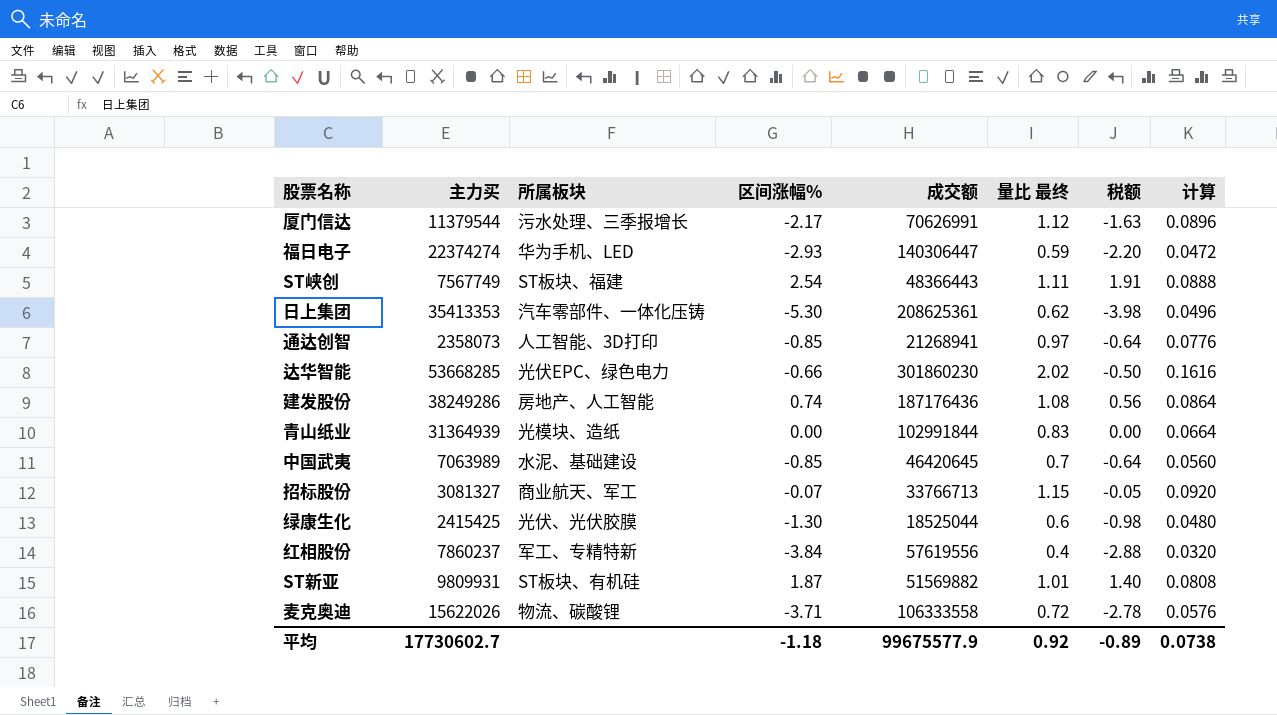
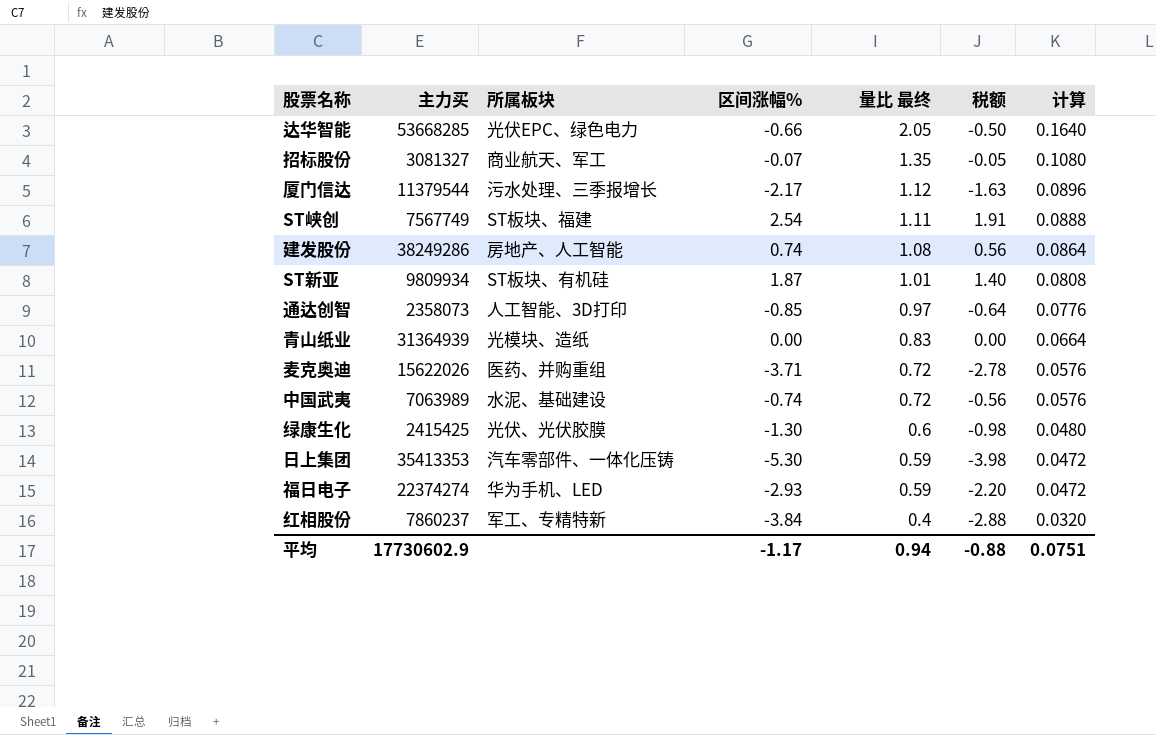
row order: none -> 量比 最终 descending
column 成交额 | position: 5 -> none
达华智能 | 量比 最终: 2.02 -> 2.05
达华智能 | 计算: 0.1616 -> 0.1640
招标股份 | 量比 最终: 1.15 -> 1.35
招标股份 | 计算: 0.0920 -> 0.1080
ST新亚 | 主力买: 9809931 -> 9809934
麦克奥迪 | 所属板块: 物流、碳酸锂 -> 医药、并购重组
中国武夷 | 区间涨幅%: -0.85 -> -0.74
中国武夷 | 量比 最终: 0.7 -> 0.72
中国武夷 | 税额: -0.64 -> -0.56
中国武夷 | 计算: 0.0560 -> 0.0576
日上集团 | 量比 最终: 0.62 -> 0.59
日上集团 | 计算: 0.0496 -> 0.0472
平均 | 主力买: 17730602.7 -> 17730602.9
平均 | 区间涨幅%: -1.18 -> -1.17
平均 | 量比 最终: 0.92 -> 0.94
平均 | 税额: -0.89 -> -0.88
平均 | 计算: 0.0738 -> 0.0751

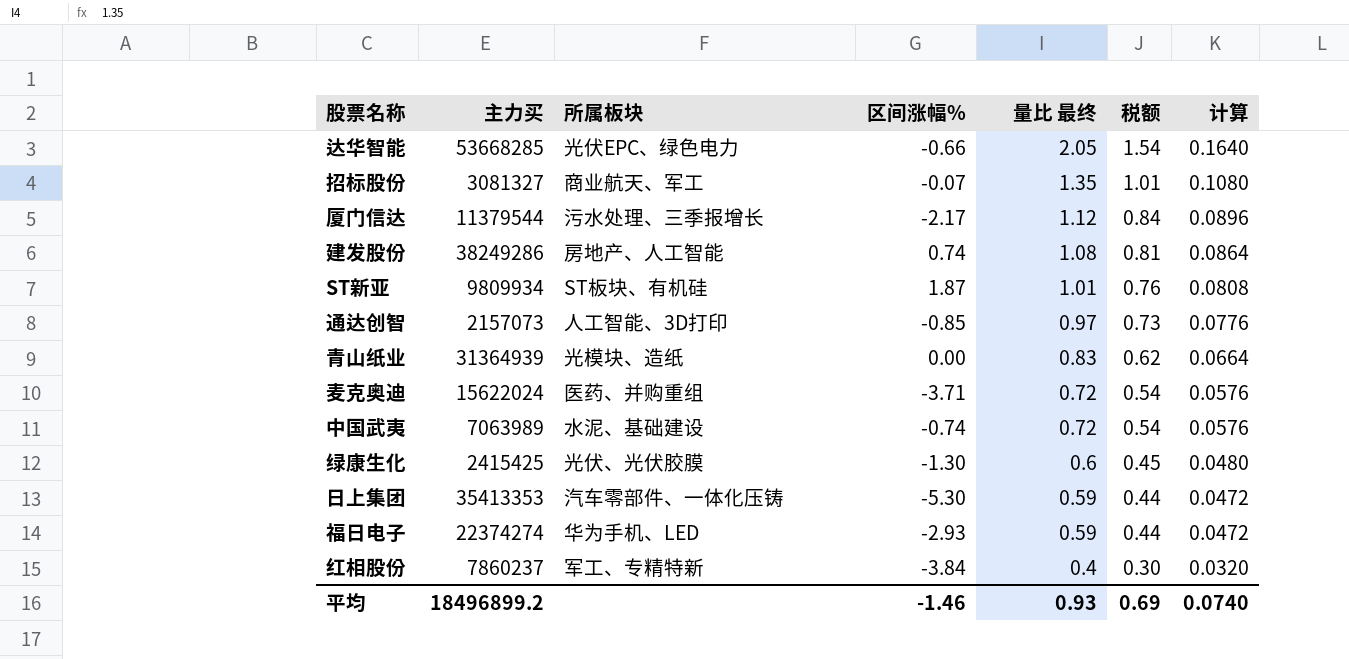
column 税额 | formula: [区间涨幅%] * 0.75 -> [量比 最终] * 0.75
row ST峡创: 7567749 | ST板块、福建 | 2.54 | 1.11 | 1.91 | 0.0888 -> none
通达创智 | 主力买: 2358073 -> 2157073
麦克奥迪 | 主力买: 15622026 -> 15622024
平均 | 主力买: 17730602.9 -> 18496899.2
平均 | 区间涨幅%: -1.17 -> -1.46
平均 | 量比 最终: 0.94 -> 0.93
平均 | 税额: -0.88 -> 0.69
平均 | 计算: 0.0751 -> 0.0740

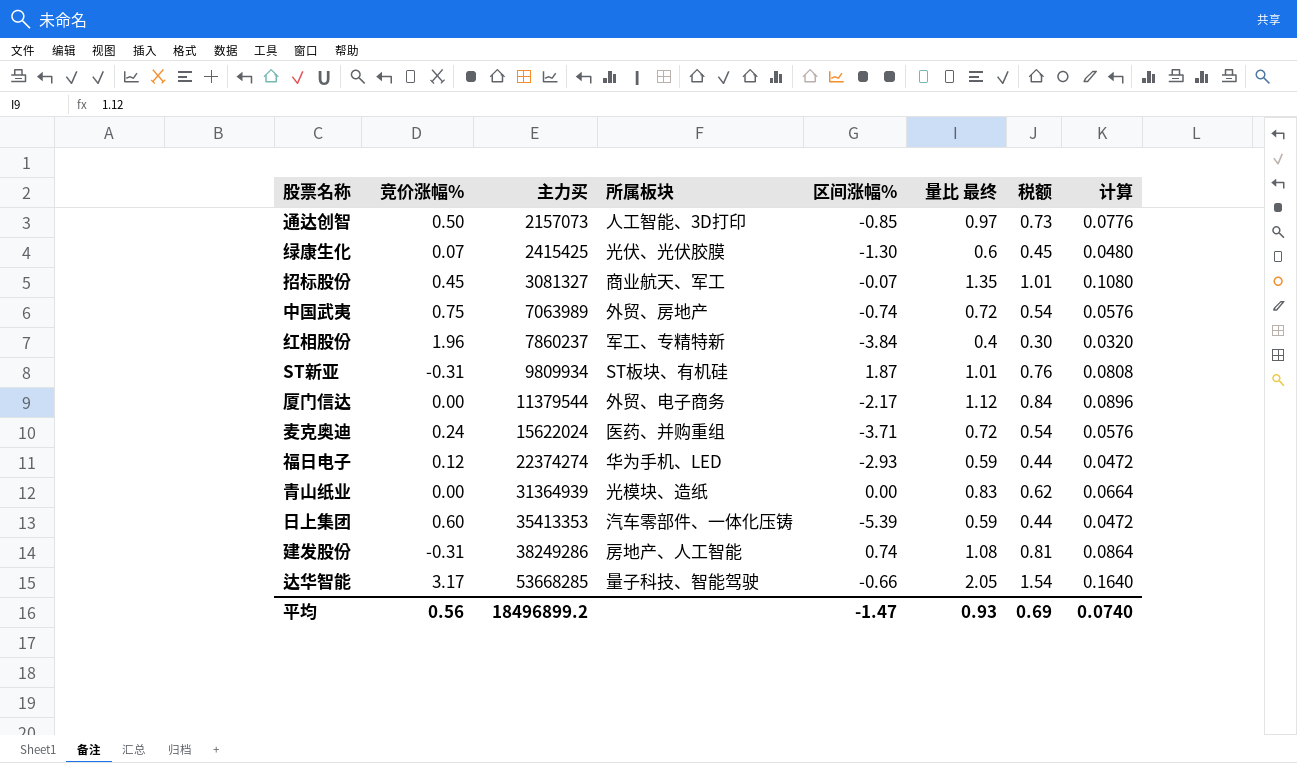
row order: 量比 最终 descending -> 主力买 ascending
column 竞价涨幅% | position: none -> 2
中国武夷 | 所属板块: 水泥、基础建设 -> 外贸、房地产
厦门信达 | 所属板块: 污水处理、三季报增长 -> 外贸、电子商务
日上集团 | 区间涨幅%: -5.30 -> -5.39
达华智能 | 所属板块: 光伏EPC、绿色电力 -> 量子科技、智能驾驶
平均 | 区间涨幅%: -1.46 -> -1.47

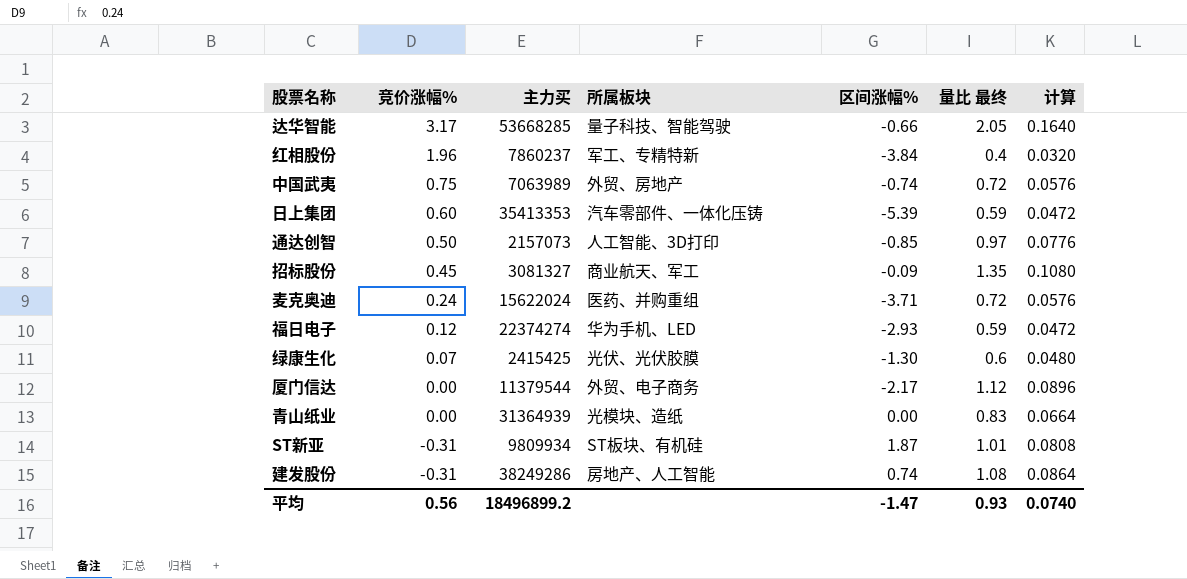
row order: 主力买 ascending -> 竞价涨幅% descending
column 税额 | formula: [量比 最终] * 0.75 -> none
招标股份 | 区间涨幅%: -0.07 -> -0.09

